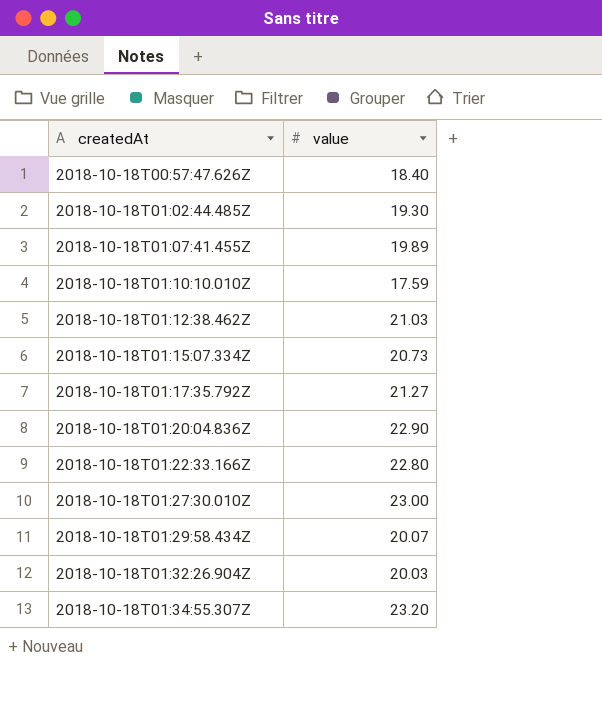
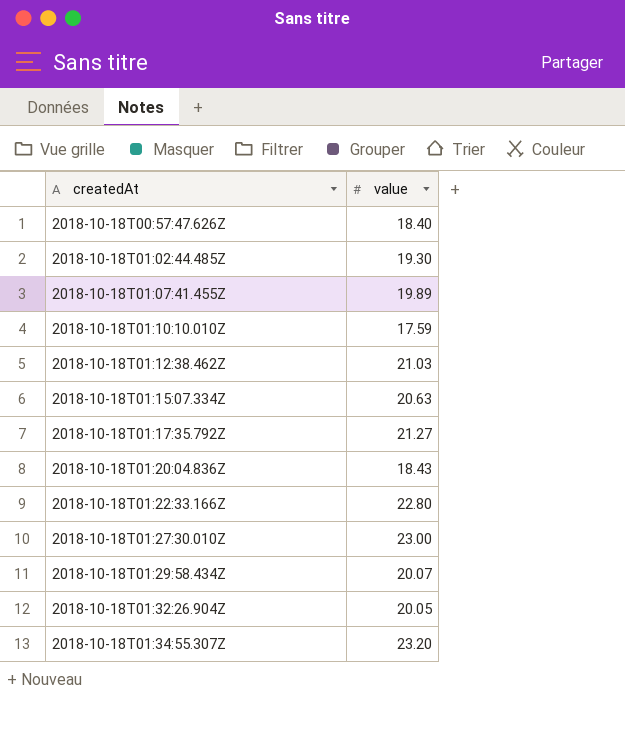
2018-10-18T01:15:07.334Z | value: 20.73 -> 20.63
2018-10-18T01:20:04.836Z | value: 22.90 -> 18.43
2018-10-18T01:32:26.904Z | value: 20.03 -> 20.05

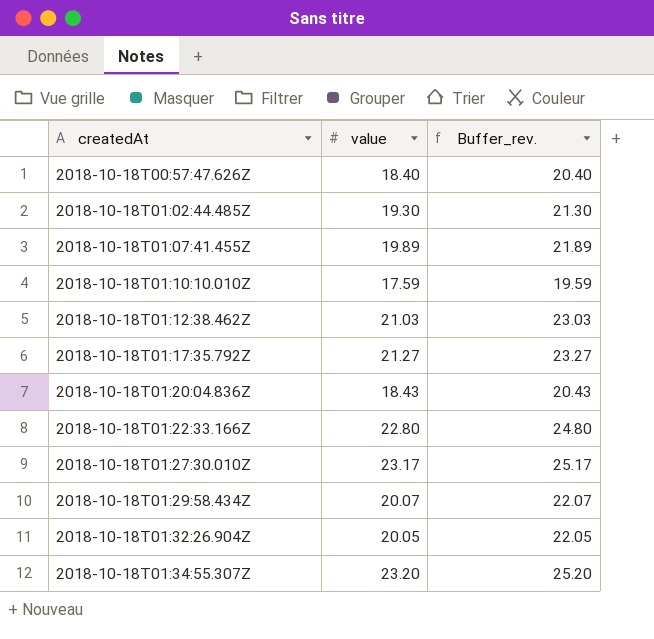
column Buffer_rev. | formula: none -> [value] + 2
row 2018-10-18T01:15:07.334Z: 20.63 -> none
2018-10-18T01:27:30.010Z | value: 23.00 -> 23.17

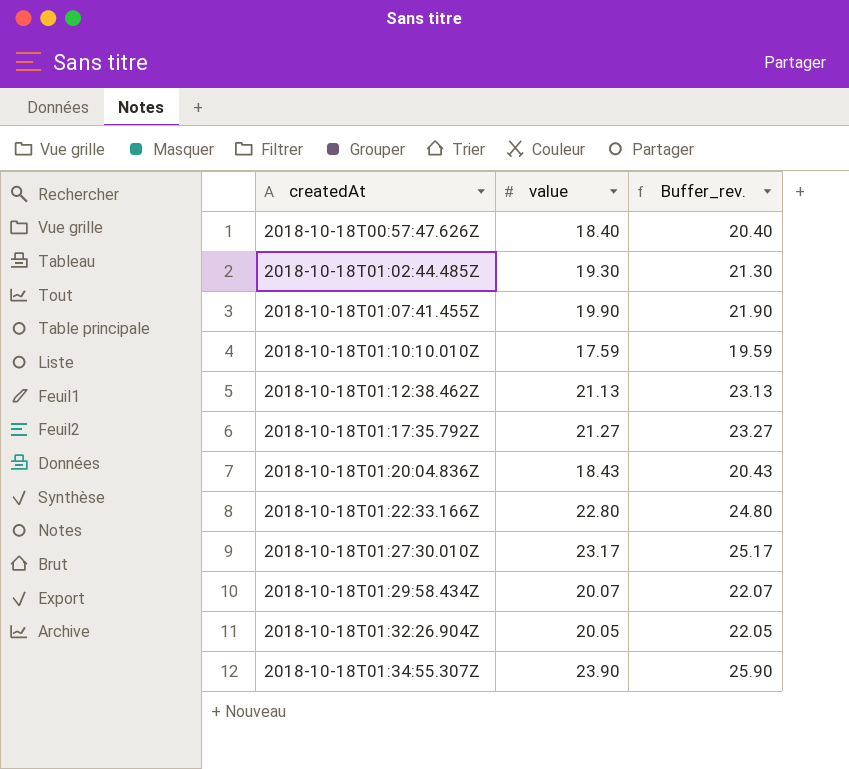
2018-10-18T01:07:41.455Z | value: 19.89 -> 19.90
2018-10-18T01:07:41.455Z | Buffer_rev.: 21.89 -> 21.90
2018-10-18T01:12:38.462Z | value: 21.03 -> 21.13
2018-10-18T01:12:38.462Z | Buffer_rev.: 23.03 -> 23.13
2018-10-18T01:34:55.307Z | value: 23.20 -> 23.90
2018-10-18T01:34:55.307Z | Buffer_rev.: 25.20 -> 25.90

